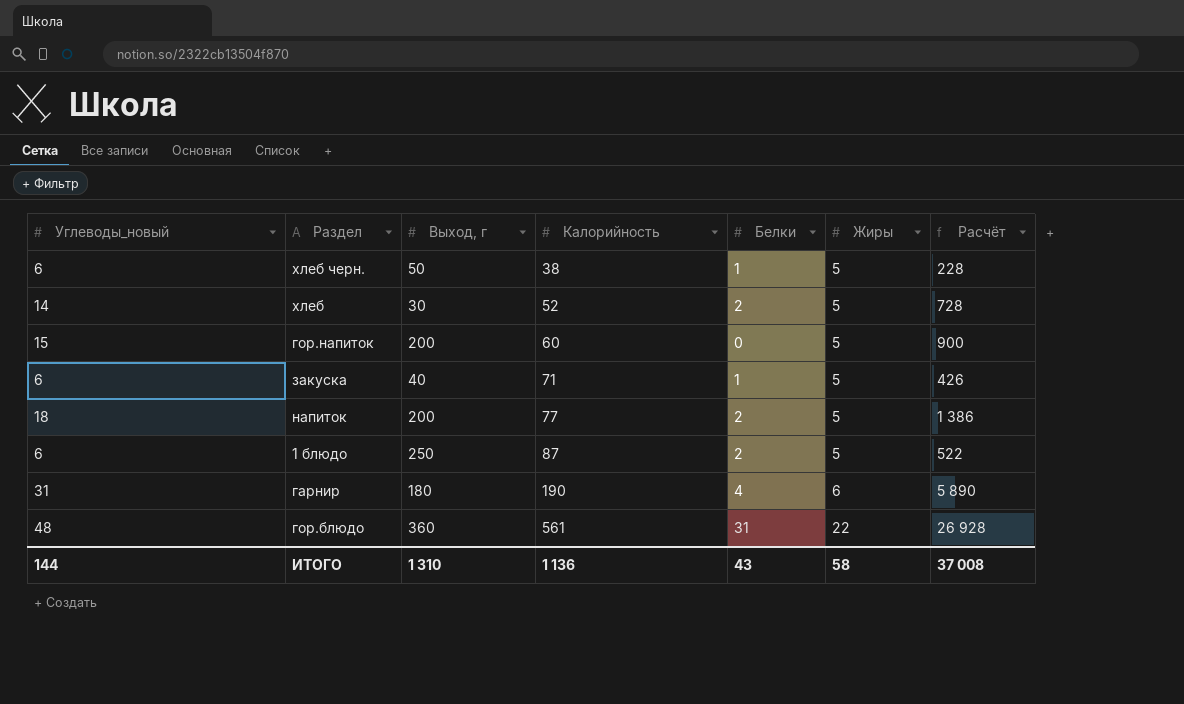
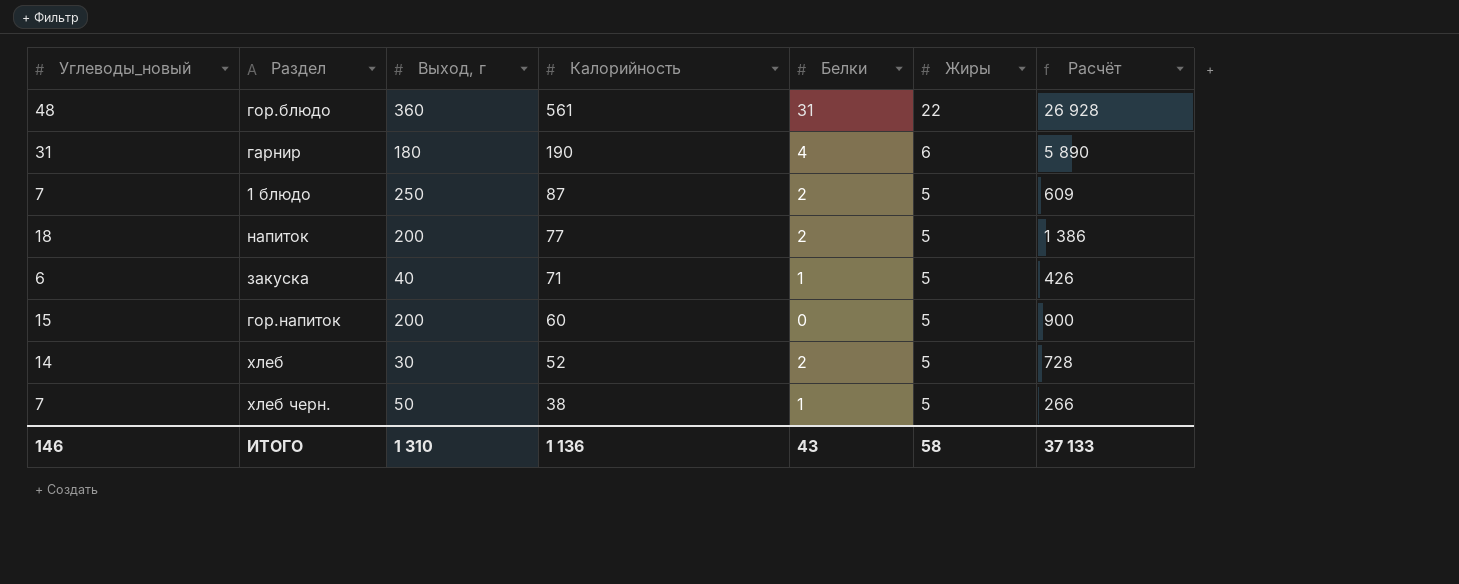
row order: Калорийность ascending -> Калорийность descending
1 блюдо | Углеводы_новый: 6 -> 7
1 блюдо | Расчёт: 522 -> 609
хлеб черн. | Углеводы_новый: 6 -> 7
хлеб черн. | Расчёт: 228 -> 266
ИТОГО | Углеводы_новый: 144 -> 146
ИТОГО | Расчёт: 37 008 -> 37 133

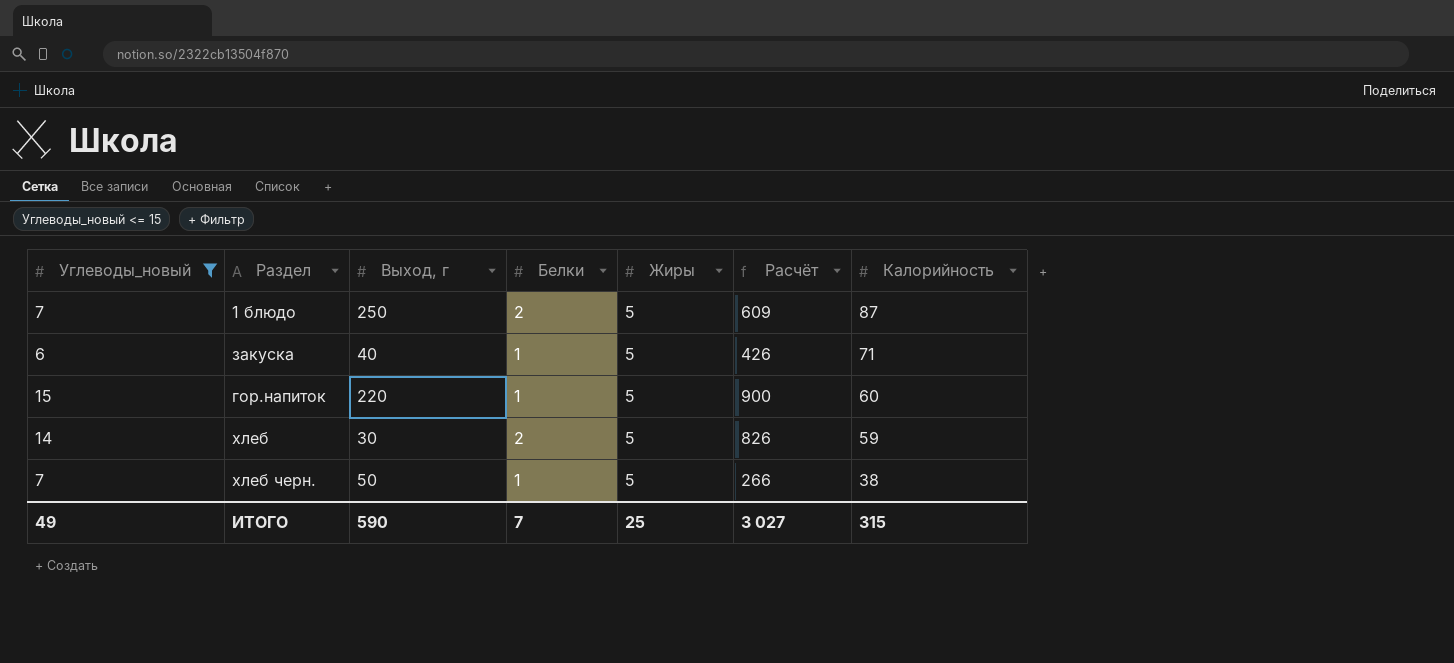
filter: none -> Углеводы_новый <= 15
column Калорийность | position: 4 -> 7
гор.напиток | Выход, г: 200 -> 220
гор.напиток | Белки: 0 -> 1
хлеб | Расчёт: 728 -> 826
хлеб | Калорийность: 52 -> 59
ИТОГО | Углеводы_новый: 146 -> 49
ИТОГО | Выход, г: 1 310 -> 590
ИТОГО | Белки: 43 -> 7
ИТОГО | Жиры: 58 -> 25
ИТОГО | Расчёт: 37 133 -> 3 027
ИТОГО | Калорийность: 1 136 -> 315

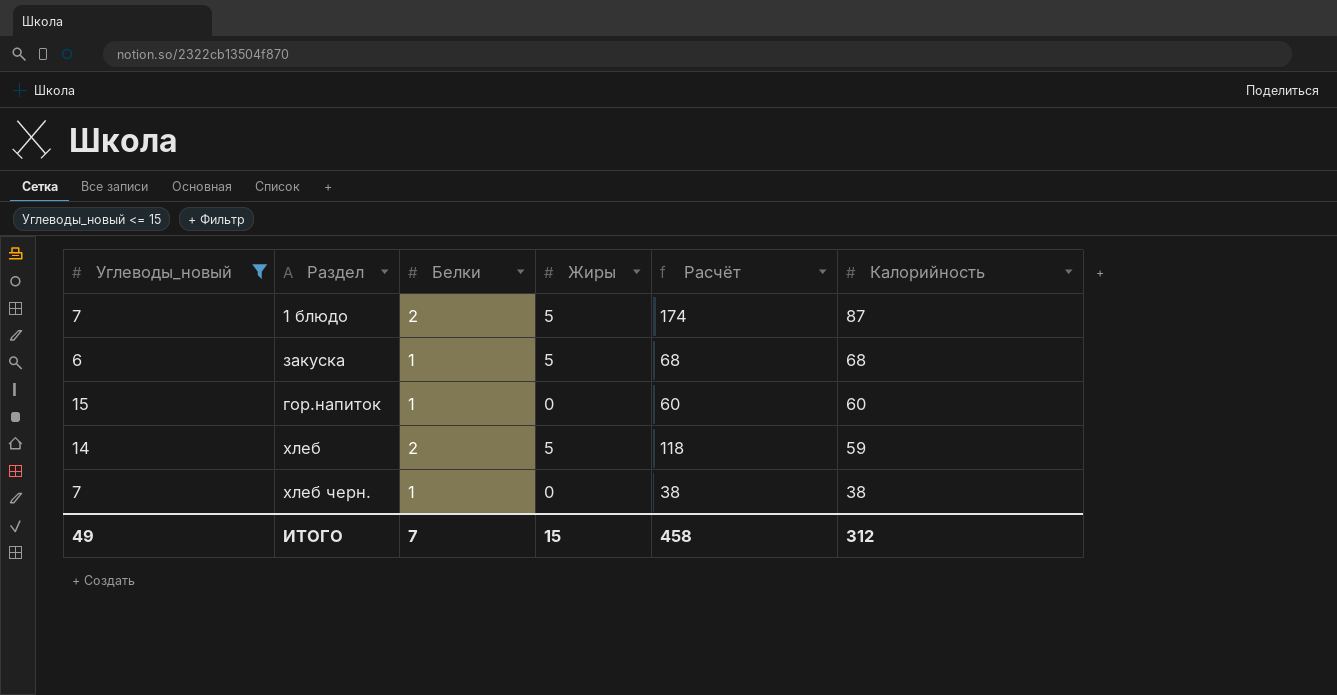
column Выход, г | position: 3 -> none
column Расчёт | formula: [Углеводы_новый] * [Калорийность] -> [Белки] * [Калорийность]
закуска | Калорийность: 71 -> 68
гор.напиток | Жиры: 5 -> 0
хлеб черн. | Жиры: 5 -> 0
ИТОГО | Жиры: 25 -> 15
ИТОГО | Расчёт: 3 027 -> 458
ИТОГО | Калорийность: 315 -> 312

